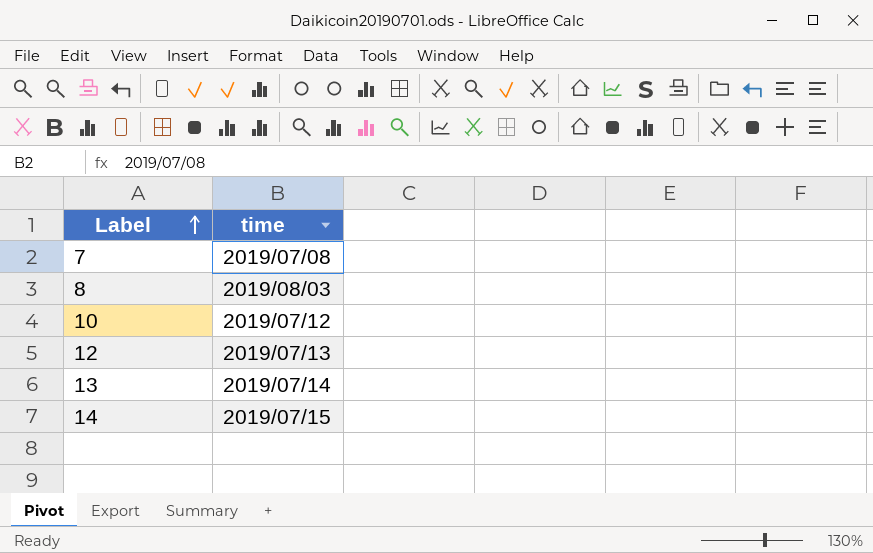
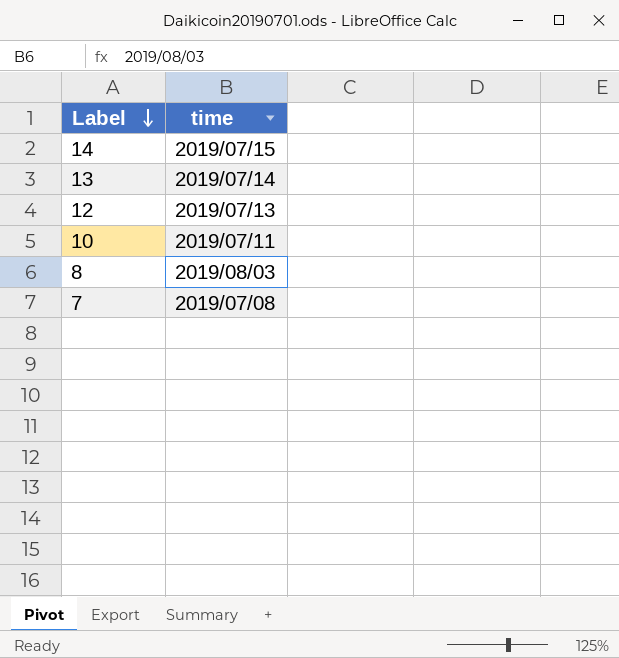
row order: Label ascending -> Label descending
10 | time: 2019/07/12 -> 2019/07/11

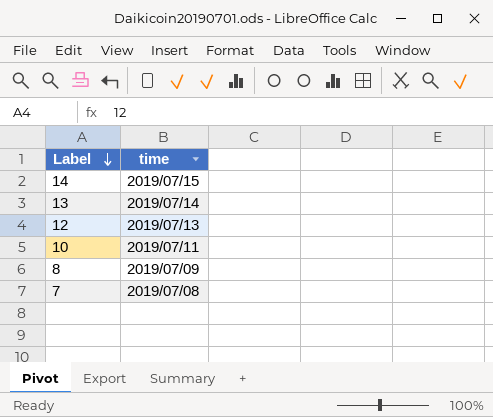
8 | time: 2019/08/03 -> 2019/07/09

